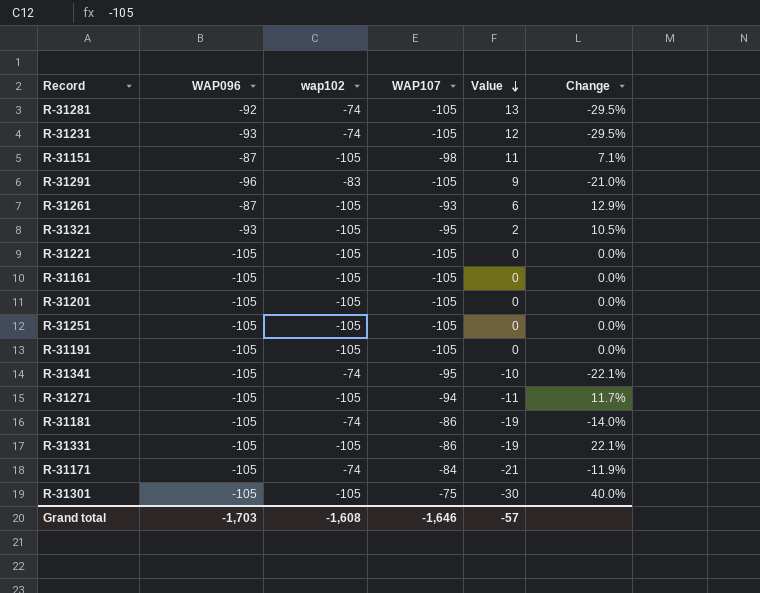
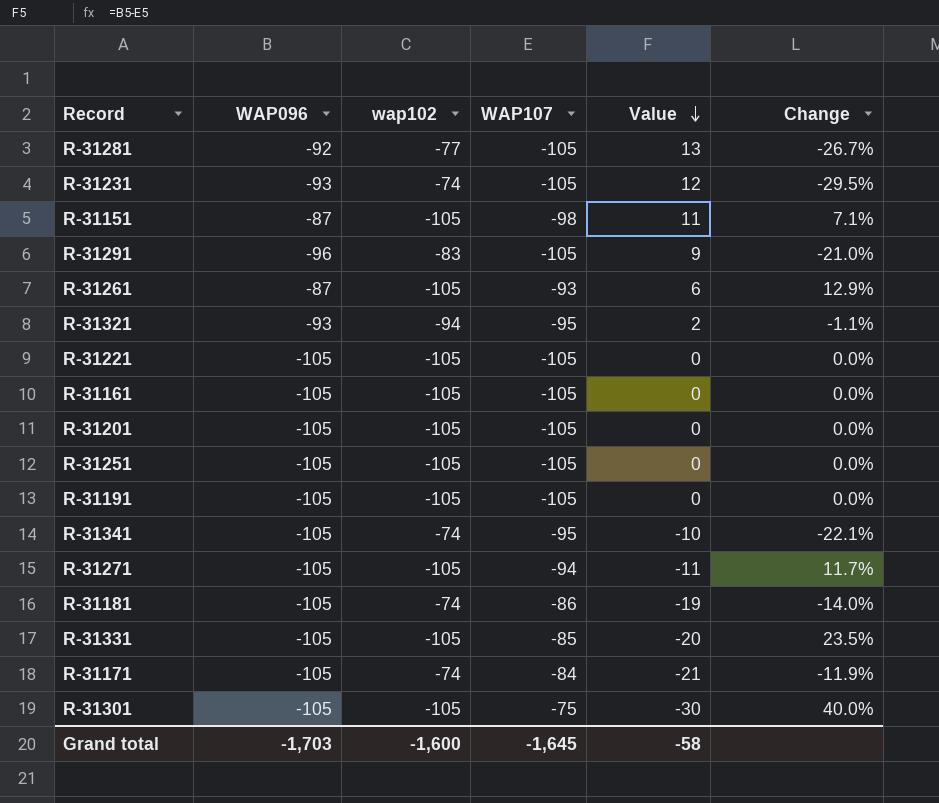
R-31281 | wap102: -74 -> -77
R-31281 | Change: -29.5% -> -26.7%
R-31321 | wap102: -105 -> -94
R-31321 | Change: 10.5% -> -1.1%
R-31331 | WAP107: -86 -> -85
R-31331 | Value: -19 -> -20
R-31331 | Change: 22.1% -> 23.5%
Grand total | wap102: -1,608 -> -1,600
Grand total | WAP107: -1,646 -> -1,645
Grand total | Value: -57 -> -58

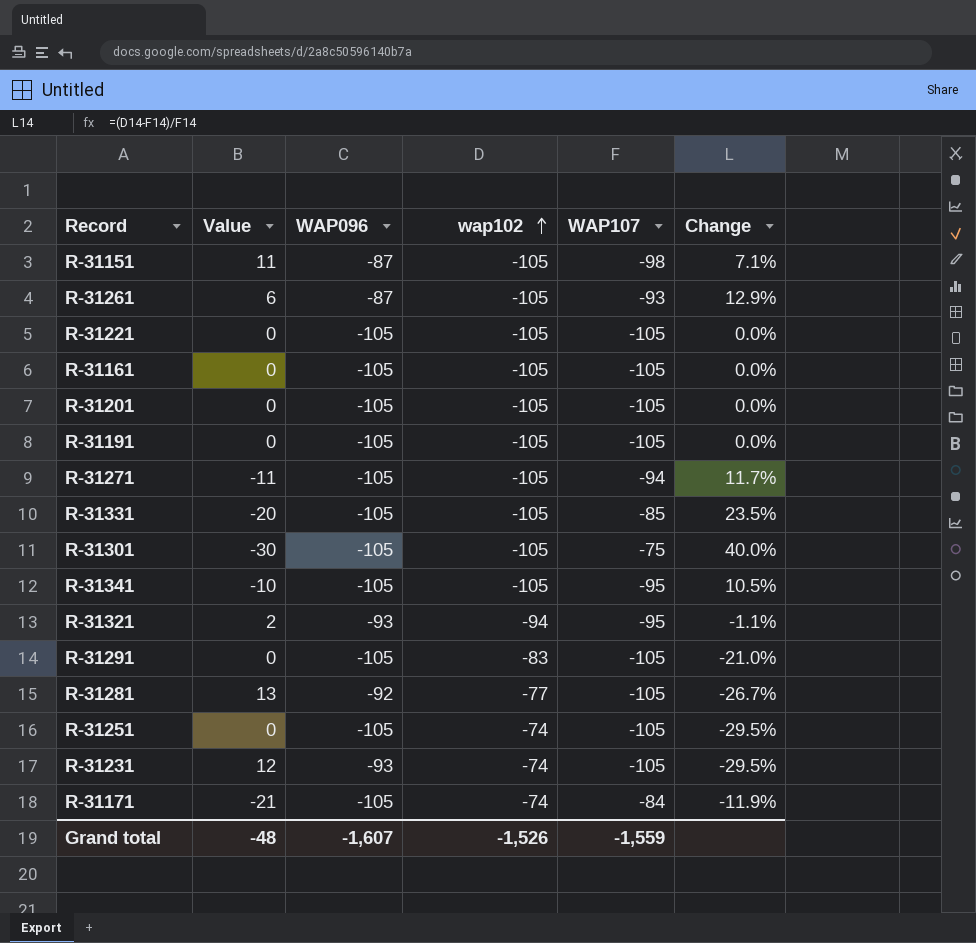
row order: Value descending -> wap102 ascending
column Value | position: 5 -> 2
row R-31181: -105 | -74 | -86 | -19 | -14.0% -> none
R-31341 | wap102: -74 -> -105
R-31341 | Change: -22.1% -> 10.5%
R-31291 | Value: 9 -> 0
R-31291 | WAP096: -96 -> -105
R-31251 | wap102: -105 -> -74
R-31251 | Change: 0.0% -> -29.5%
Grand total | Value: -58 -> -48
Grand total | WAP096: -1,703 -> -1,607
Grand total | wap102: -1,600 -> -1,526
Grand total | WAP107: -1,645 -> -1,559

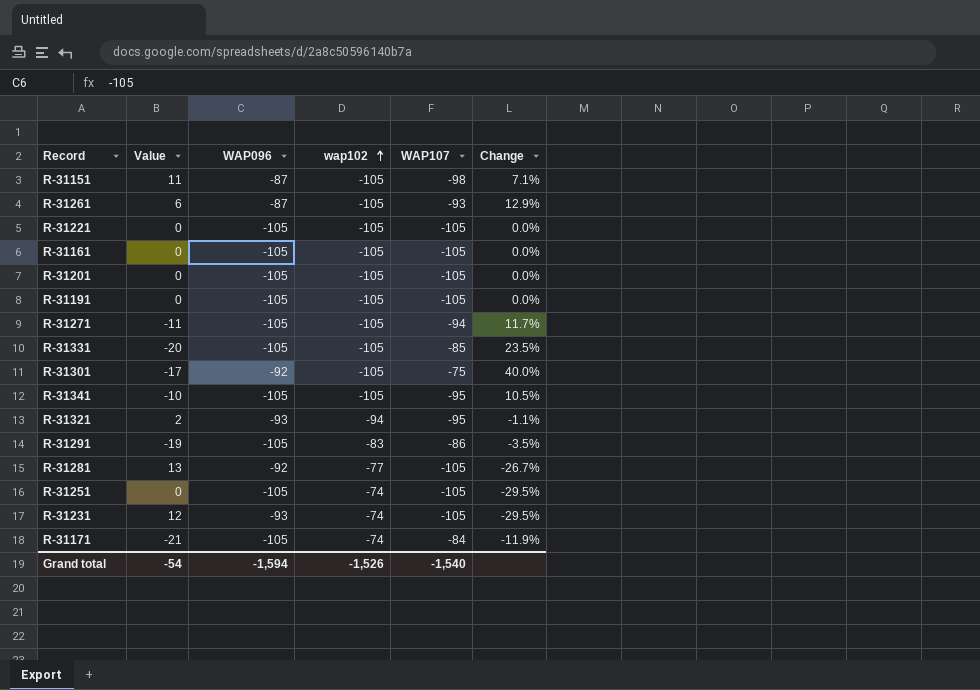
R-31301 | Value: -30 -> -17
R-31301 | WAP096: -105 -> -92
R-31291 | Value: 0 -> -19
R-31291 | WAP107: -105 -> -86
R-31291 | Change: -21.0% -> -3.5%
Grand total | Value: -48 -> -54
Grand total | WAP096: -1,607 -> -1,594
Grand total | WAP107: -1,559 -> -1,540

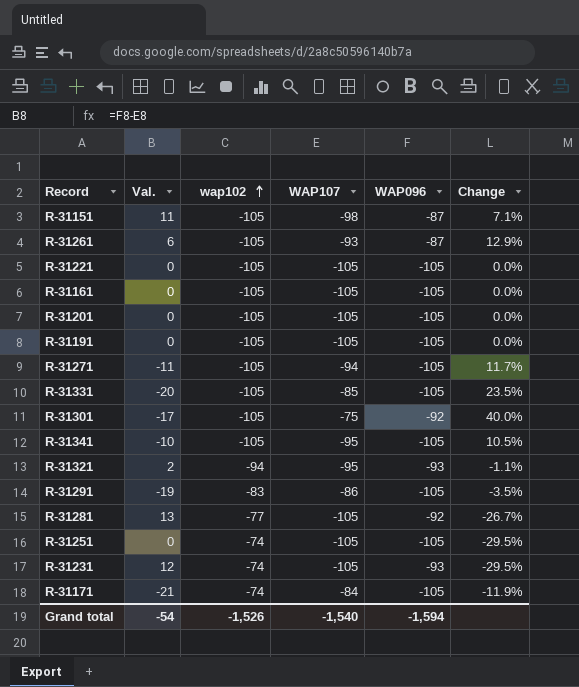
column name: Value -> Val.
column WAP096 | position: 3 -> 5

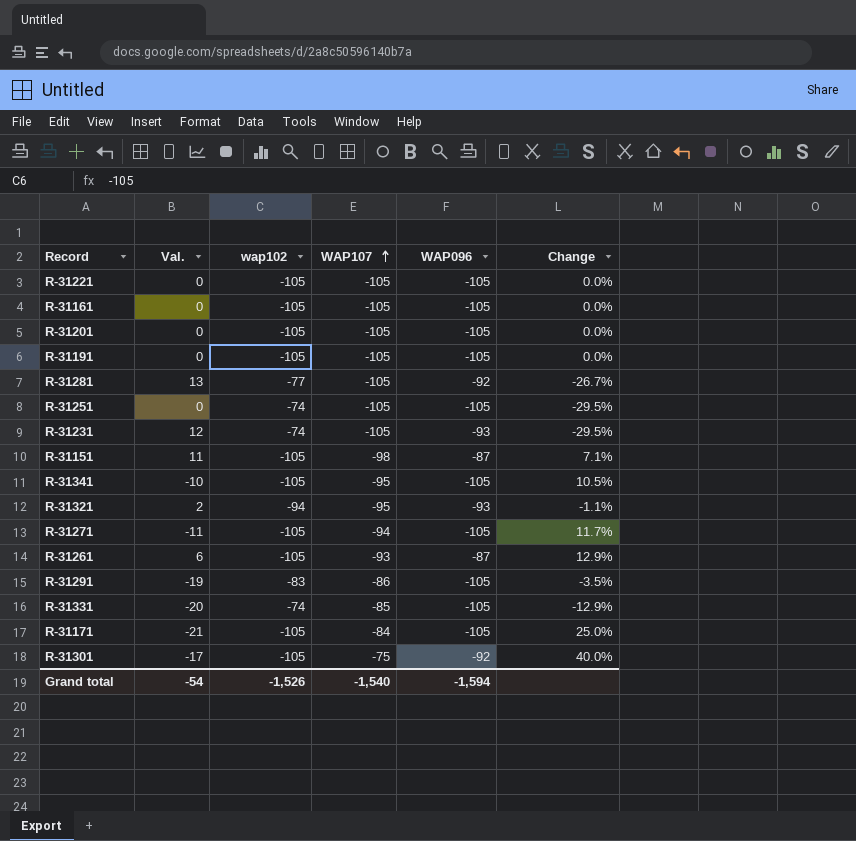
row order: wap102 ascending -> WAP107 ascending
R-31331 | wap102: -105 -> -74
R-31331 | Change: 23.5% -> -12.9%
R-31171 | wap102: -74 -> -105
R-31171 | Change: -11.9% -> 25.0%

